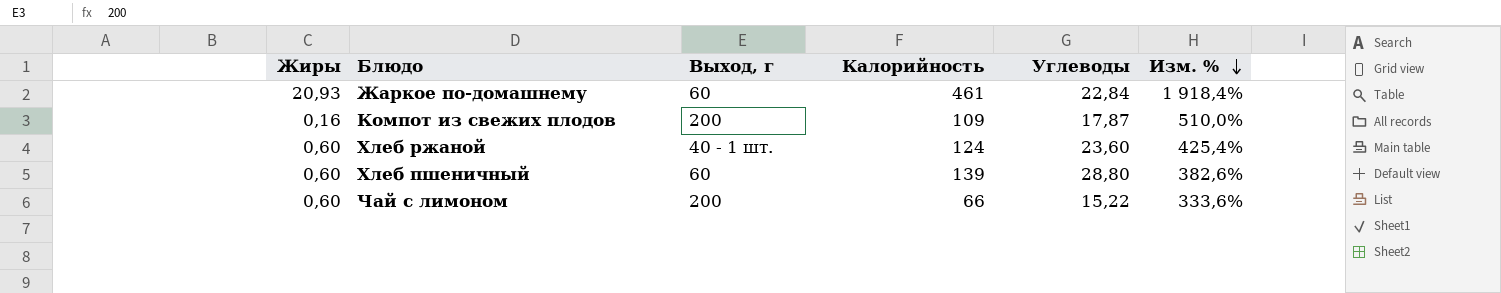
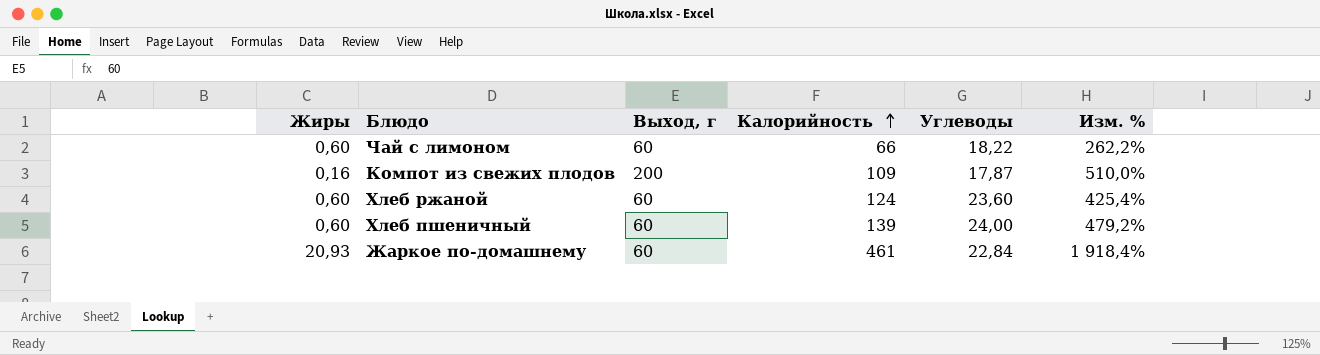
row order: Изм. % descending -> Калорийность ascending
Чай с лимоном | Выход, г: 200 -> 60
Чай с лимоном | Углеводы: 15,22 -> 18,22
Чай с лимоном | Изм. %: 333,6% -> 262,2%
Хлеб ржаной | Выход, г: 40 - 1 шт. -> 60
Хлеб пшеничный | Углеводы: 28,80 -> 24,00
Хлеб пшеничный | Изм. %: 382,6% -> 479,2%

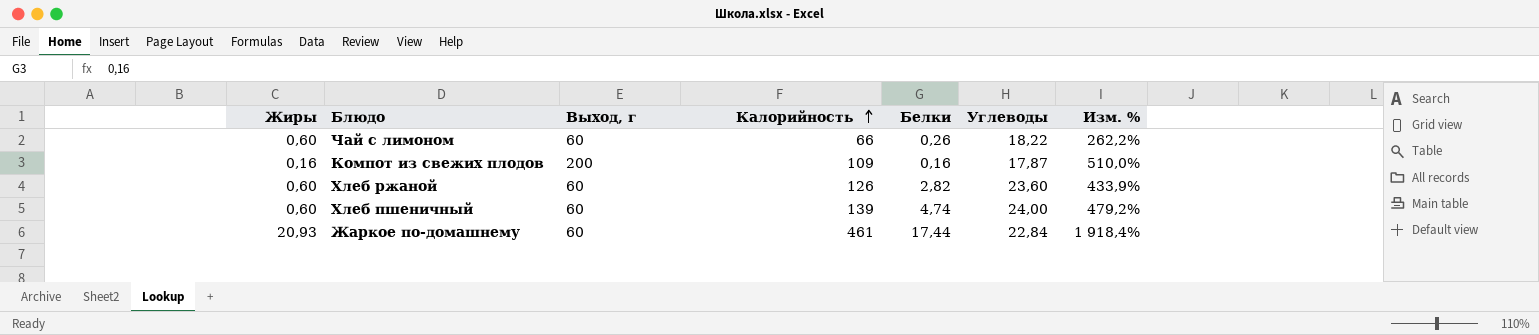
column Белки | position: none -> 5
Хлеб ржаной | Калорийность: 124 -> 126
Хлеб ржаной | Изм. %: 425,4% -> 433,9%

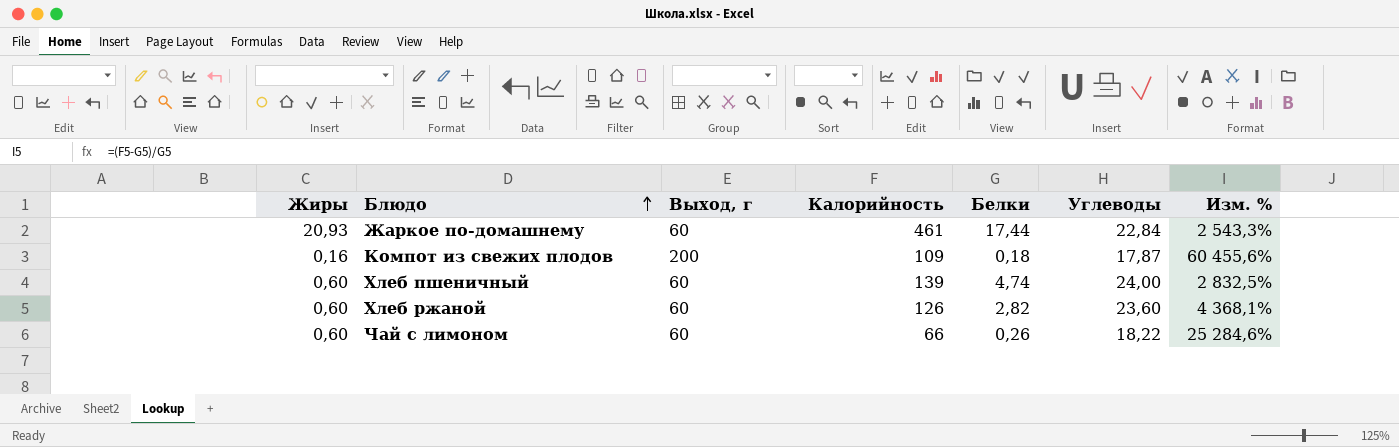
row order: Калорийность ascending -> Блюдо ascending
column Изм. % | formula: ([Калорийность] - [Углеводы]) / [Углеводы] -> ([Калорийность] - [Белки]) / [Белки]
Компот из свежих плодов | Белки: 0,16 -> 0,18

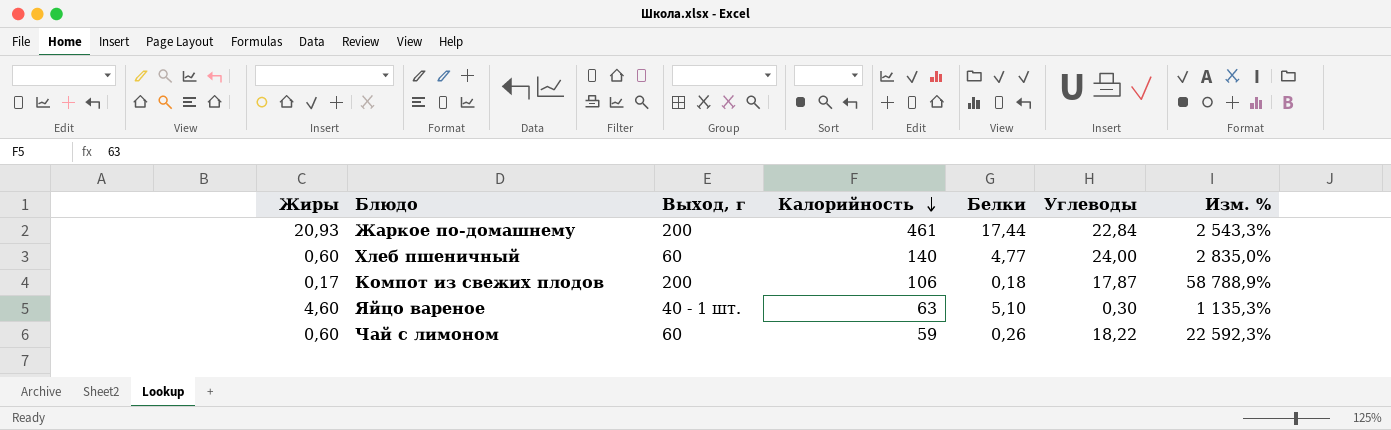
row order: Блюдо ascending -> Калорийность descending
row Хлеб ржаной: 0,60 | 60 | 126 | 2,82 | 23,60 | 4 368,1% -> none
Жаркое по-домашнему | Выход, г: 60 -> 200
Хлеб пшеничный | Калорийность: 139 -> 140
Хлеб пшеничный | Белки: 4,74 -> 4,77
Хлеб пшеничный | Изм. %: 2 832,5% -> 2 835,0%
Компот из свежих плодов | Жиры: 0,16 -> 0,17
Компот из свежих плодов | Калорийность: 109 -> 106
Компот из свежих плодов | Изм. %: 60 455,6% -> 58 788,9%
row Яйцо вареное: none -> 4,60 | 40 - 1 шт. | 63 | 5,10 | 0,30 | 1 135,3%
Чай с лимоном | Калорийность: 66 -> 59
Чай с лимоном | Изм. %: 25 284,6% -> 22 592,3%

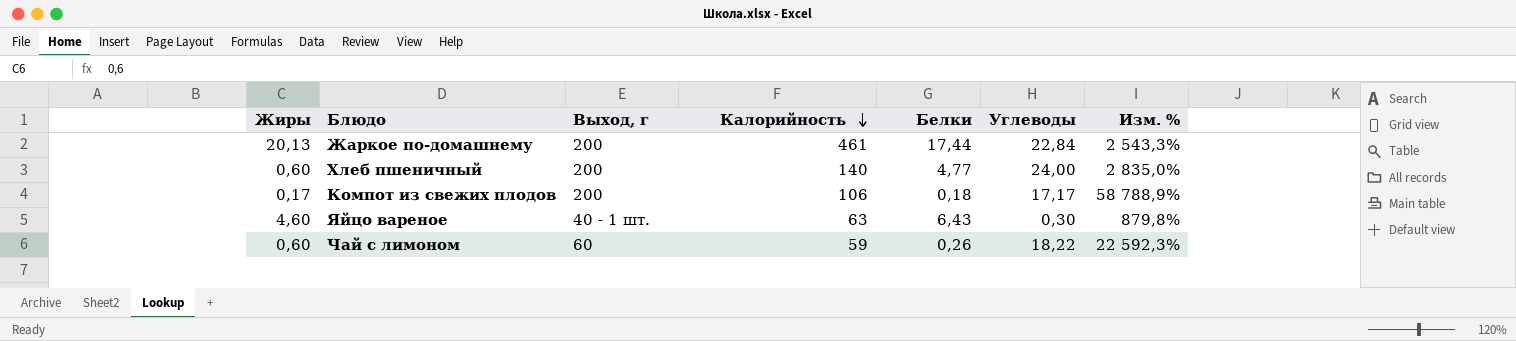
Жаркое по-домашнему | Жиры: 20,93 -> 20,13
Хлеб пшеничный | Выход, г: 60 -> 200
Компот из свежих плодов | Углеводы: 17,87 -> 17,17
Яйцо вареное | Белки: 5,10 -> 6,43
Яйцо вареное | Изм. %: 1 135,3% -> 879,8%

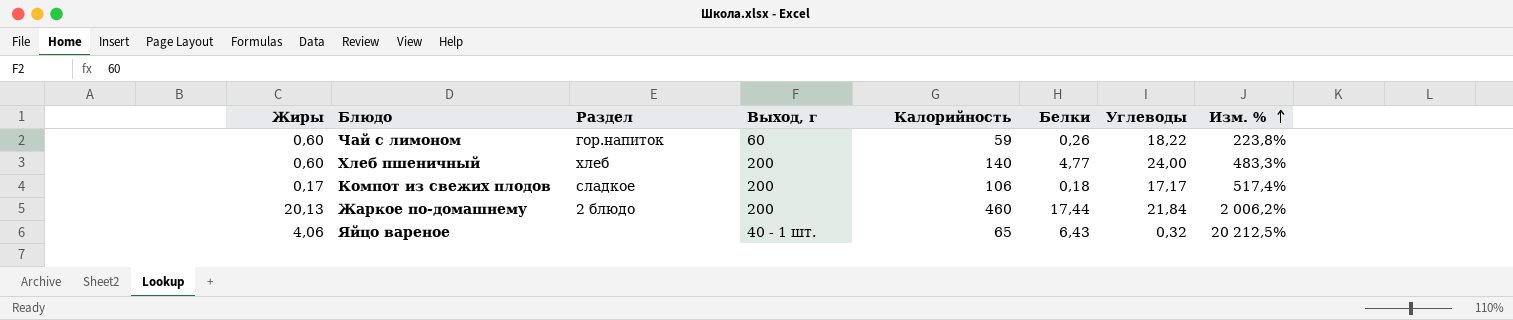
row order: Калорийность descending -> Изм. % ascending
column Раздел | position: none -> 3
column Изм. % | formula: ([Калорийность] - [Белки]) / [Белки] -> ([Калорийность] - [Углеводы]) / [Углеводы]
Жаркое по-домашнему | Калорийность: 461 -> 460
Жаркое по-домашнему | Углеводы: 22,84 -> 21,84
Яйцо вареное | Жиры: 4,60 -> 4,06
Яйцо вареное | Калорийность: 63 -> 65
Яйцо вареное | Углеводы: 0,30 -> 0,32

